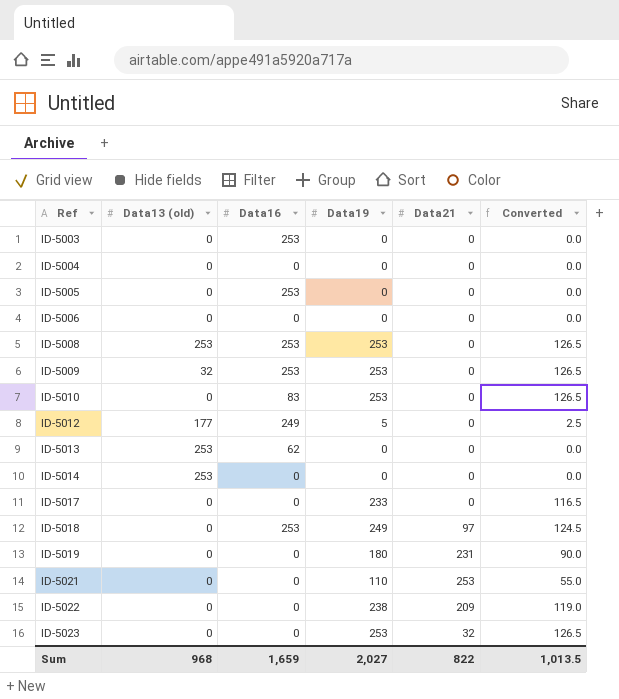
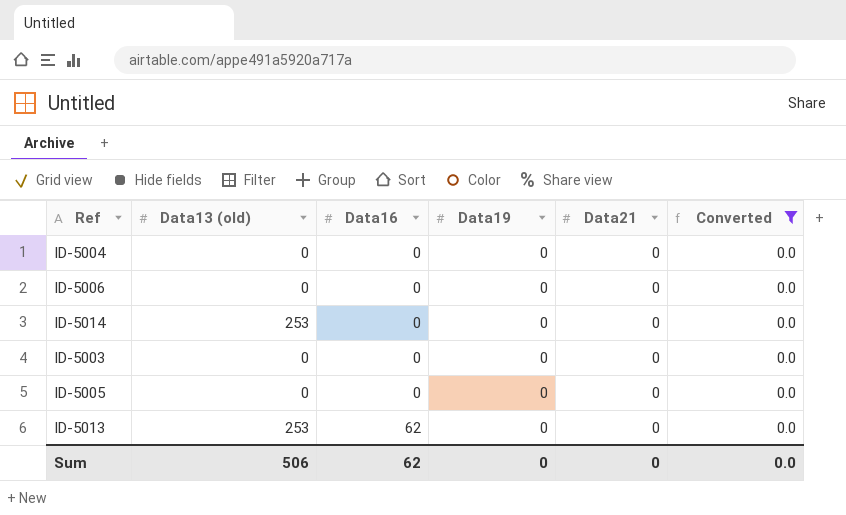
filter: none -> Converted = 0.0
row order: Ref ascending -> Data16 ascending
ID-5003 | Data16: 253 -> 0
ID-5005 | Data16: 253 -> 0
Sum | Data13 (old): 968 -> 506
Sum | Data16: 1,659 -> 62
Sum | Data19: 2,027 -> 0
Sum | Data21: 822 -> 0
Sum | Converted: 1,013.5 -> 0.0

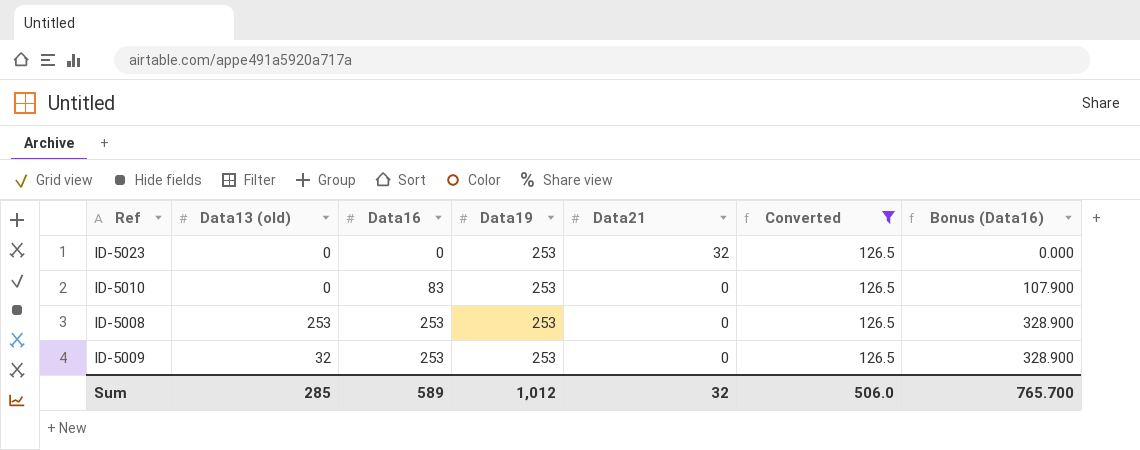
filter: Converted = 0.0 -> Converted = 126.5
column Bonus (Data16) | formula: none -> [Data16] * 1.3
Sum | Data13 (old): 506 -> 285
Sum | Data16: 62 -> 589
Sum | Data19: 0 -> 1,012
Sum | Data21: 0 -> 32
Sum | Converted: 0.0 -> 506.0

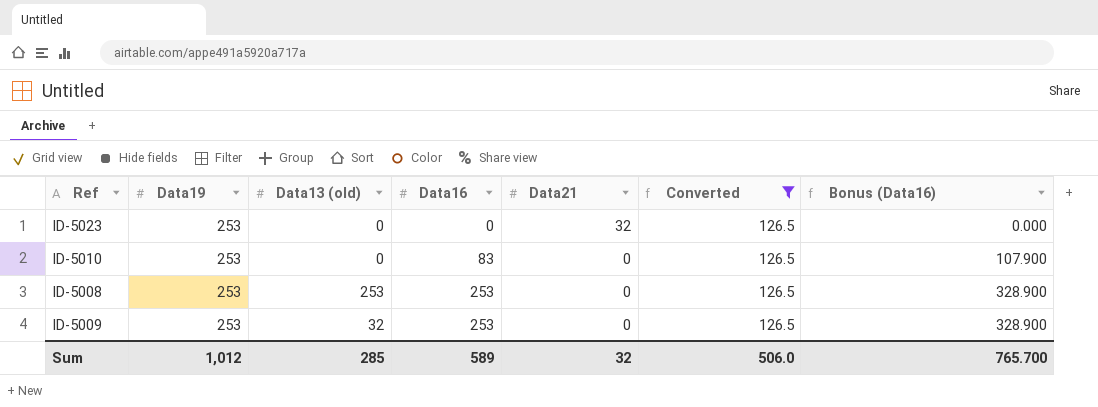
column Data19 | position: 4 -> 2

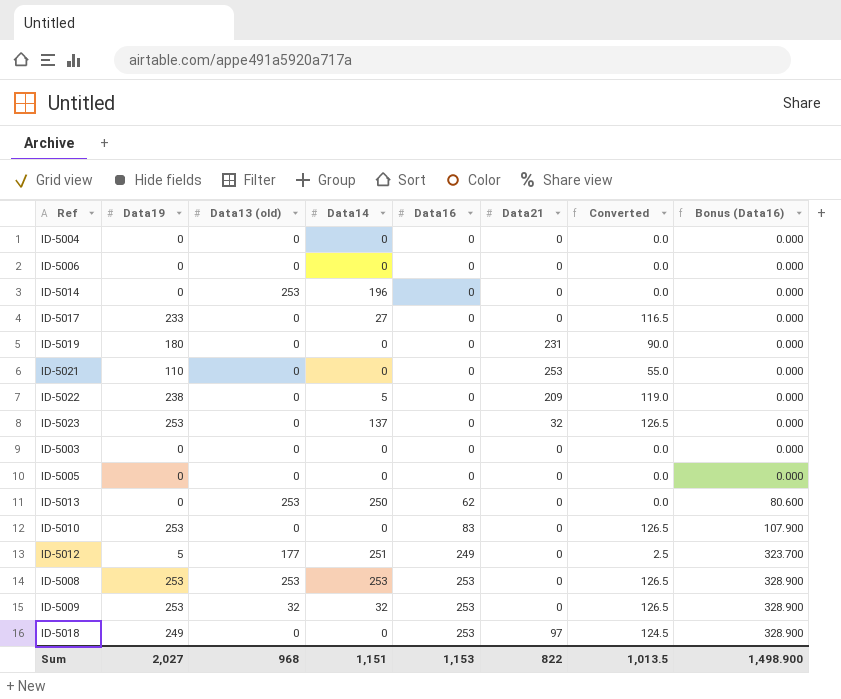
filter: Converted = 126.5 -> none
column Data14 | position: none -> 4
Sum | Data19: 1,012 -> 2,027
Sum | Data13 (old): 285 -> 968
Sum | Data16: 589 -> 1,153
Sum | Data21: 32 -> 822
Sum | Converted: 506.0 -> 1,013.5
Sum | Bonus (Data16): 765.700 -> 1,498.900

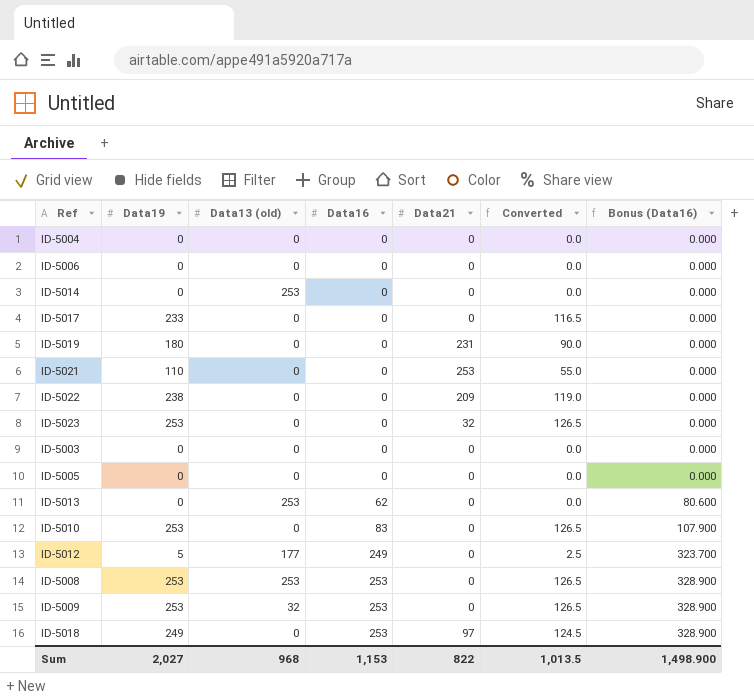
column Data14 | position: 4 -> none

